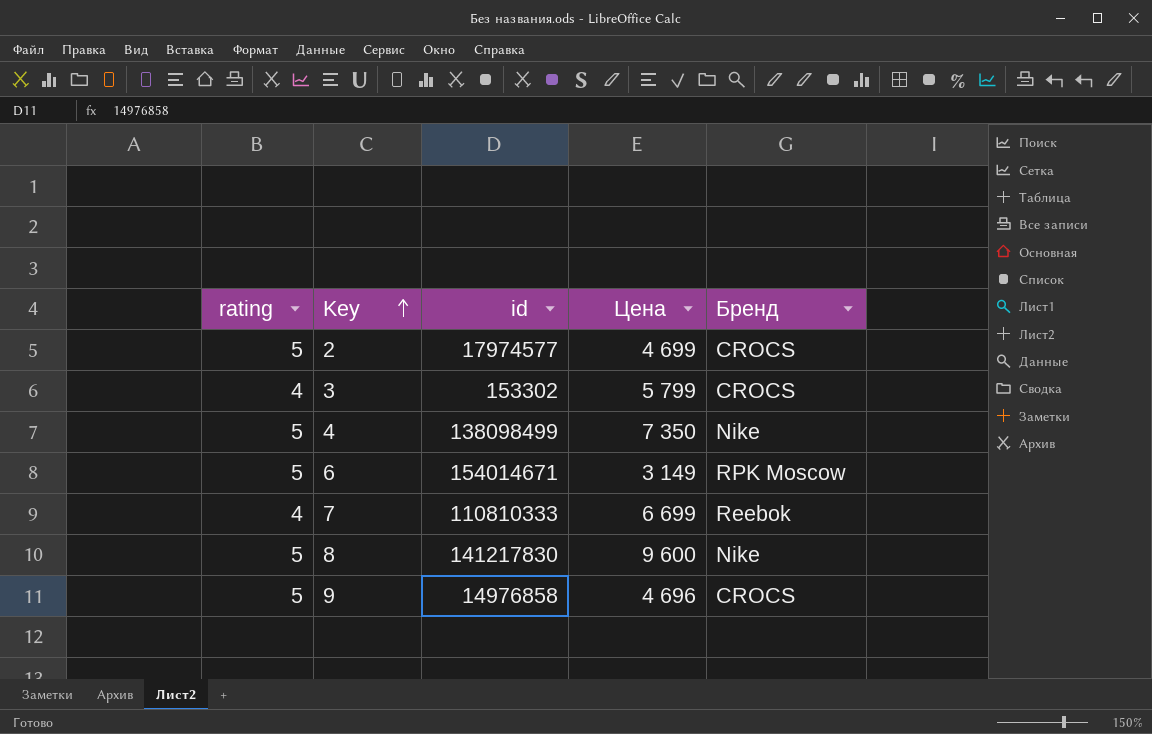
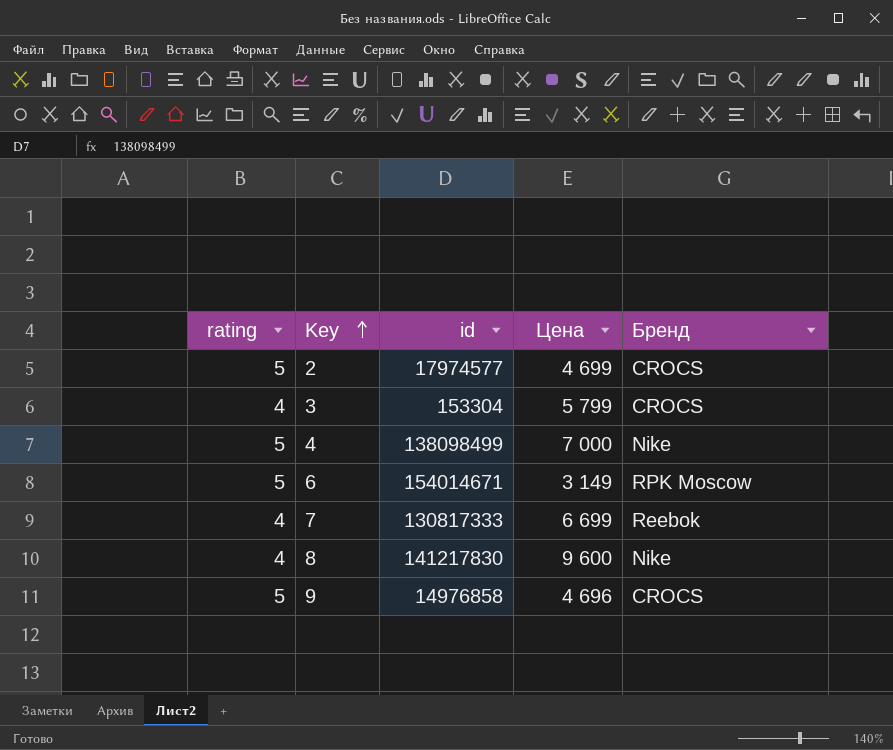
3 | id: 153302 -> 153304
4 | Цена: 7 350 -> 7 000
7 | id: 110810333 -> 130817333
8 | rating: 5 -> 4

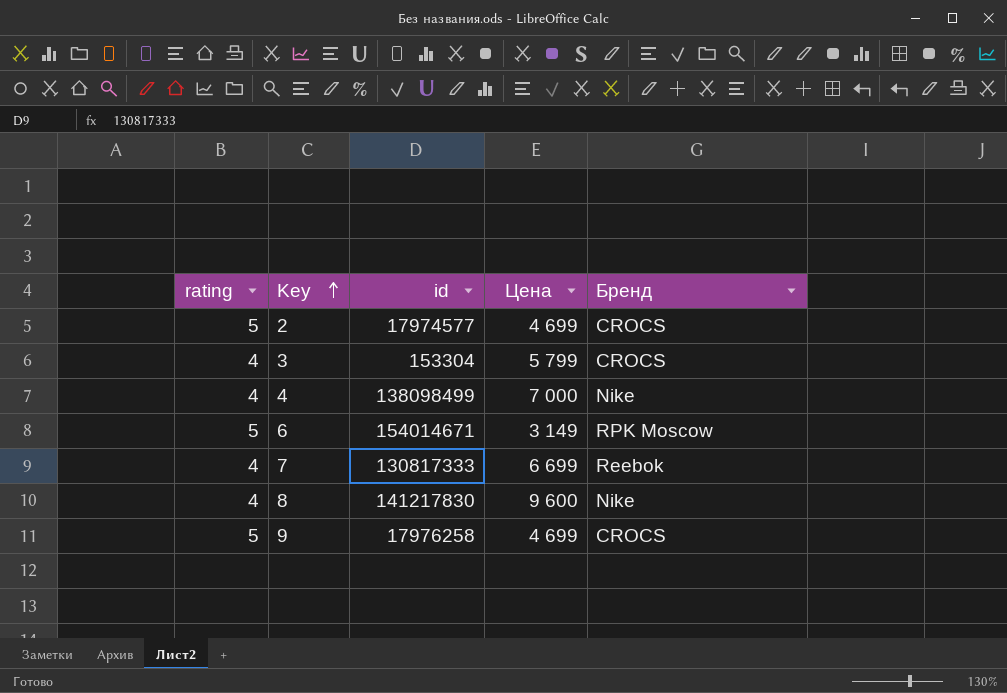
4 | rating: 5 -> 4
9 | id: 14976858 -> 17976258
9 | Цена: 4 696 -> 4 699

